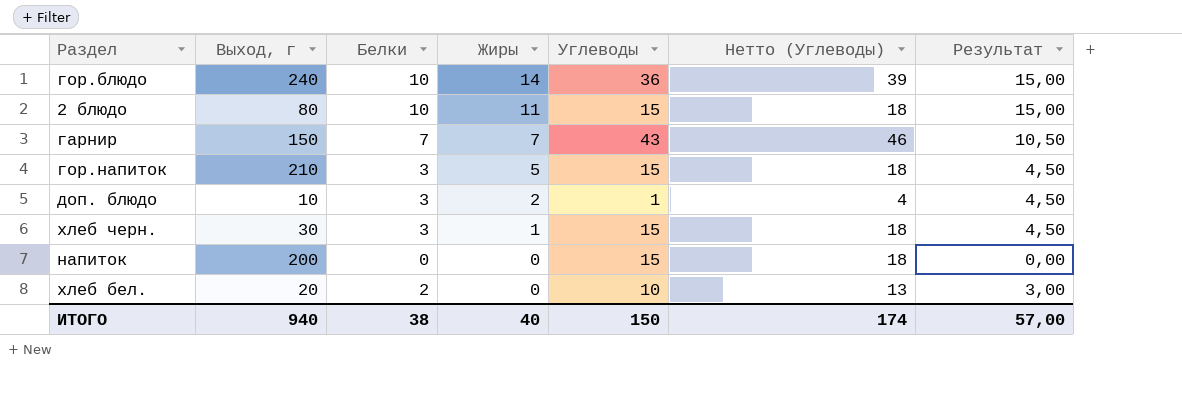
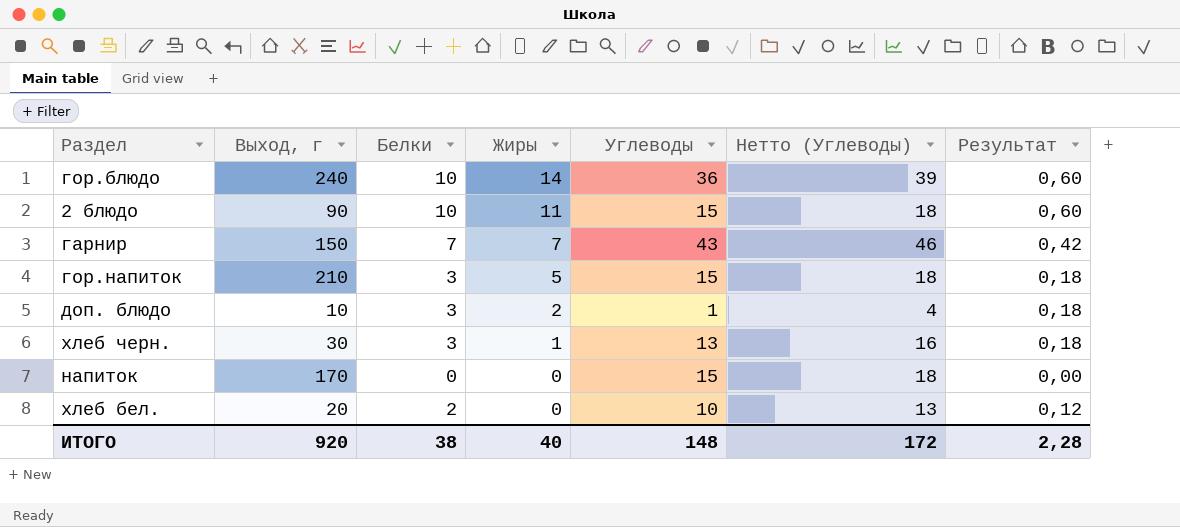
column Результат | formula: [Белки] * 1,5 -> [Белки] * 0,06
2 блюдо | Выход, г: 80 -> 90
хлеб черн. | Углеводы: 15 -> 13
хлеб черн. | Нетто (Углеводы): 18 -> 16
напиток | Выход, г: 200 -> 170
ИТОГО | Выход, г: 940 -> 920
ИТОГО | Углеводы: 150 -> 148
ИТОГО | Нетто (Углеводы): 174 -> 172
ИТОГО | Результат: 57,00 -> 2,28

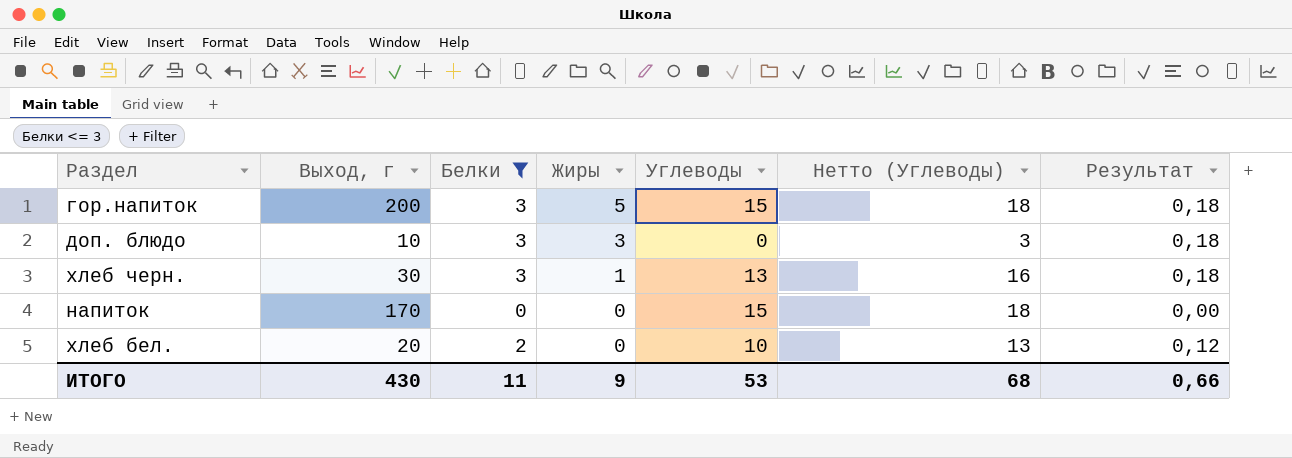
filter: none -> Белки <= 3
гор.напиток | Выход, г: 210 -> 200
доп. блюдо | Жиры: 2 -> 3
доп. блюдо | Углеводы: 1 -> 0
доп. блюдо | Нетто (Углеводы): 4 -> 3
ИТОГО | Выход, г: 920 -> 430
ИТОГО | Белки: 38 -> 11
ИТОГО | Жиры: 40 -> 9
ИТОГО | Углеводы: 148 -> 53
ИТОГО | Нетто (Углеводы): 172 -> 68
ИТОГО | Результат: 2,28 -> 0,66

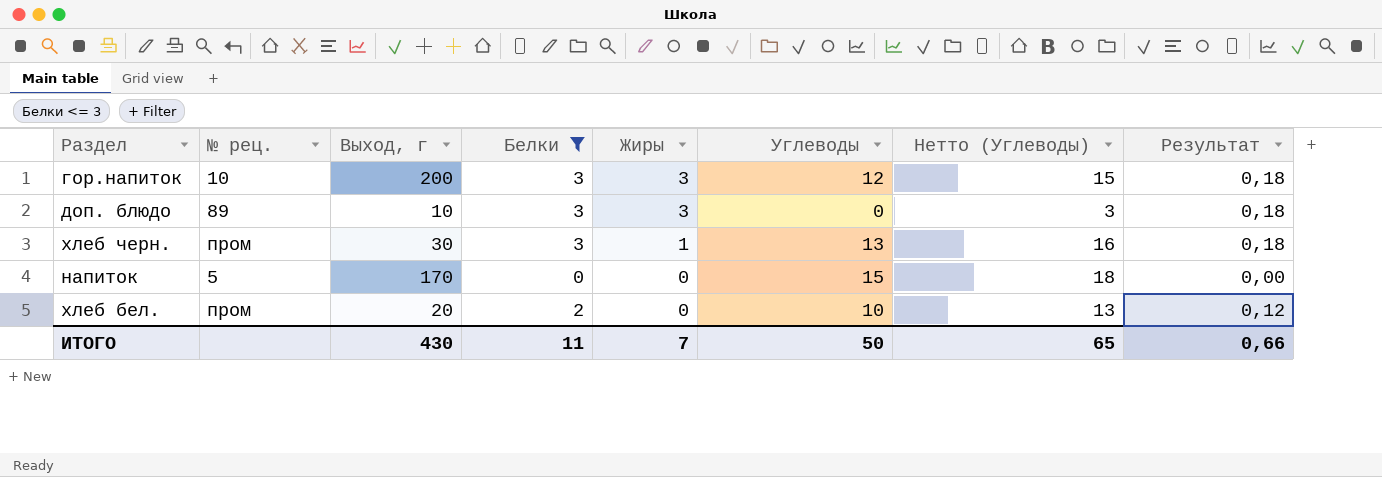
column № рец. | position: none -> 2
гор.напиток | Жиры: 5 -> 3
гор.напиток | Углеводы: 15 -> 12
гор.напиток | Нетто (Углеводы): 18 -> 15
ИТОГО | Жиры: 9 -> 7
ИТОГО | Углеводы: 53 -> 50
ИТОГО | Нетто (Углеводы): 68 -> 65

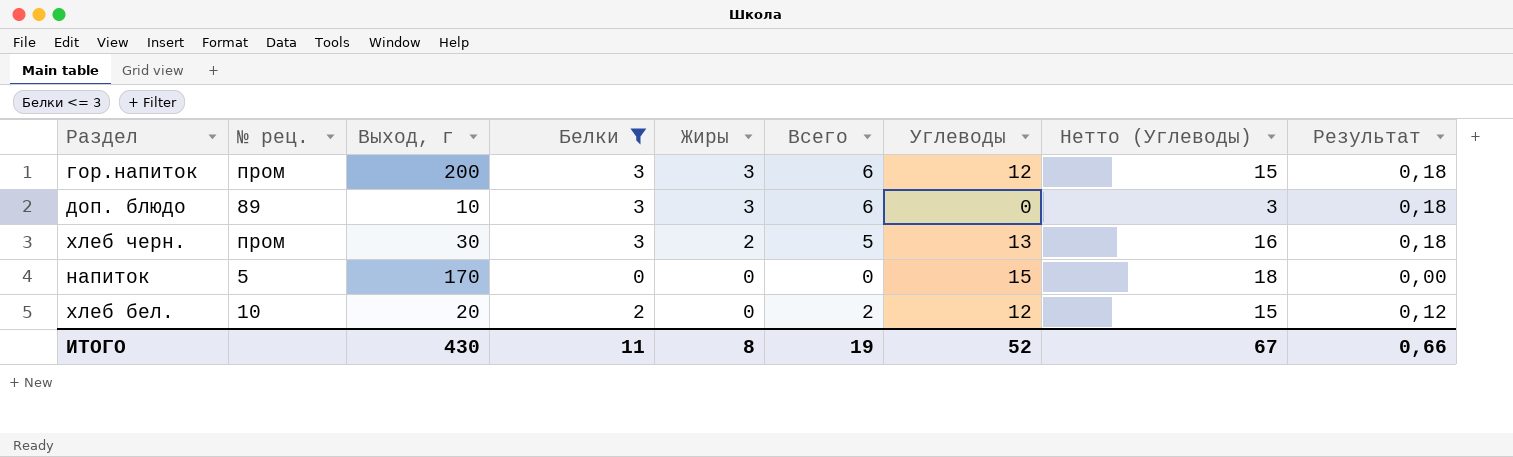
column Всего | formula: none -> [Белки] + [Жиры]
гор.напиток | № рец.: 10 -> пром
хлеб черн. | Жиры: 1 -> 2
хлеб бел. | № рец.: пром -> 10
хлеб бел. | Углеводы: 10 -> 12
хлеб бел. | Нетто (Углеводы): 13 -> 15
ИТОГО | Жиры: 7 -> 8
ИТОГО | Углеводы: 50 -> 52
ИТОГО | Нетто (Углеводы): 65 -> 67

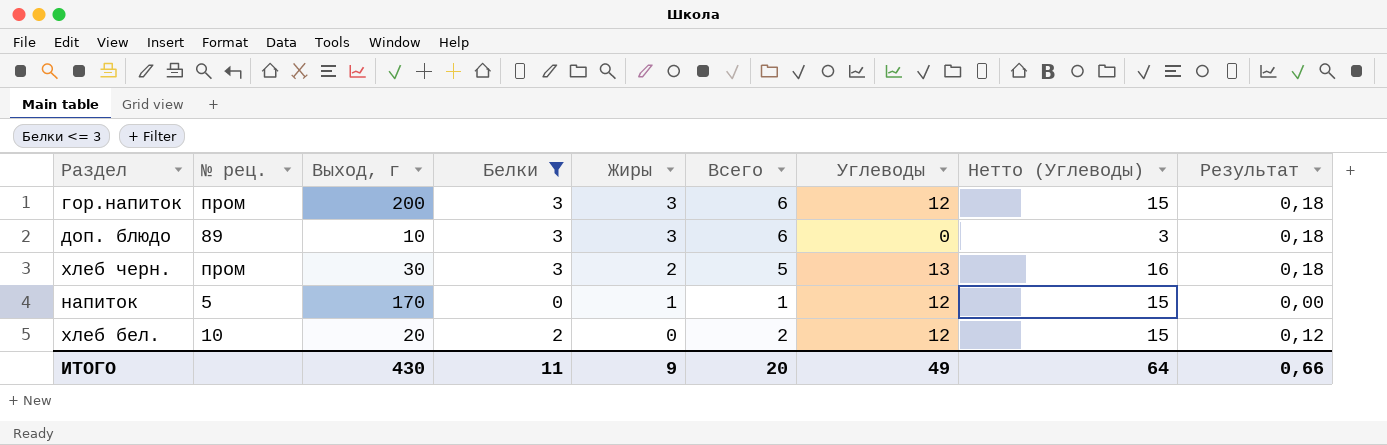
напиток | Жиры: 0 -> 1
напиток | Всего: 0 -> 1
напиток | Углеводы: 15 -> 12
напиток | Нетто (Углеводы): 18 -> 15
ИТОГО | Жиры: 8 -> 9
ИТОГО | Всего: 19 -> 20
ИТОГО | Углеводы: 52 -> 49
ИТОГО | Нетто (Углеводы): 67 -> 64

